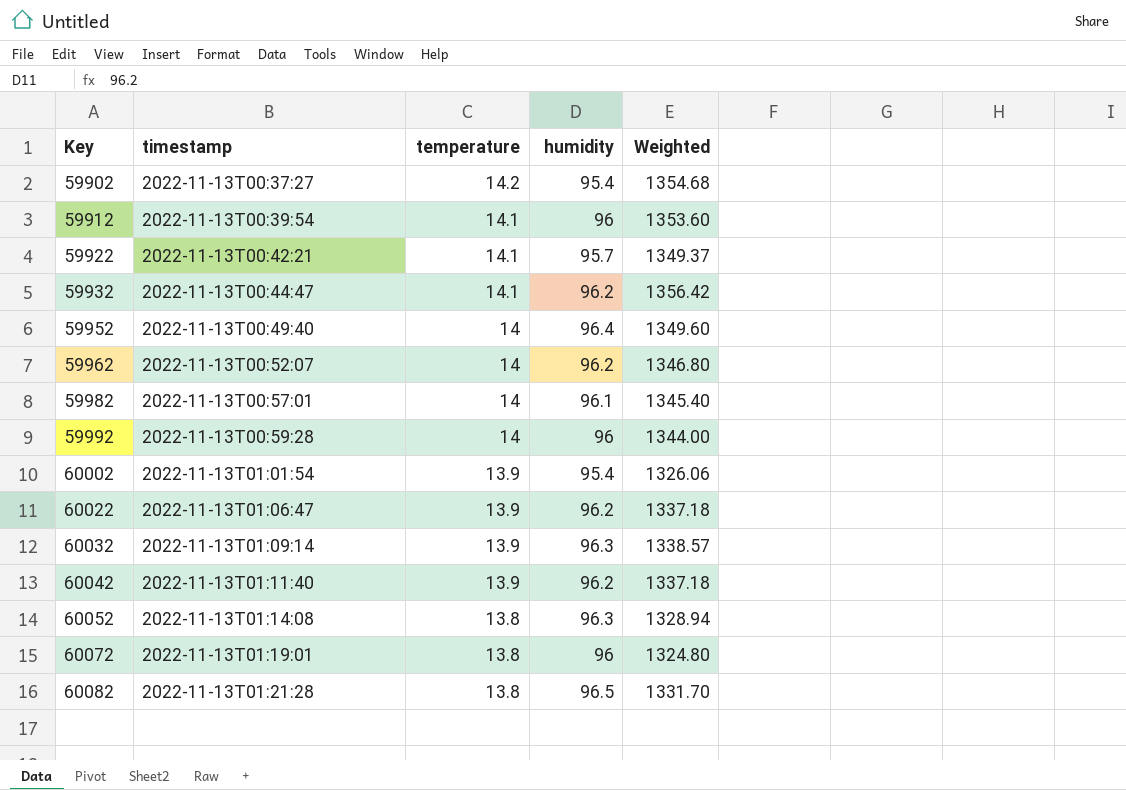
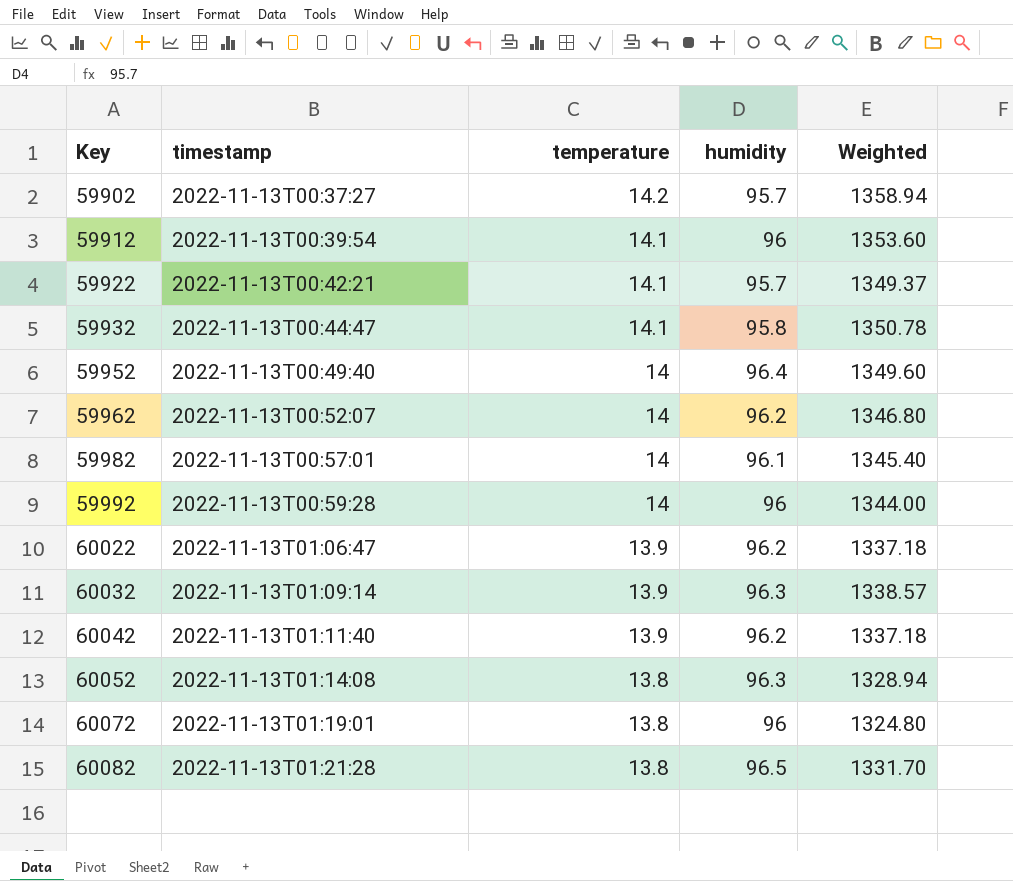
row 60002: 2022-11-13T01:01:54 | 13.9 | 95.4 | 1326.06 -> none
59902 | humidity: 95.4 -> 95.7
59902 | Weighted: 1354.68 -> 1358.94
59932 | humidity: 96.2 -> 95.8
59932 | Weighted: 1356.42 -> 1350.78

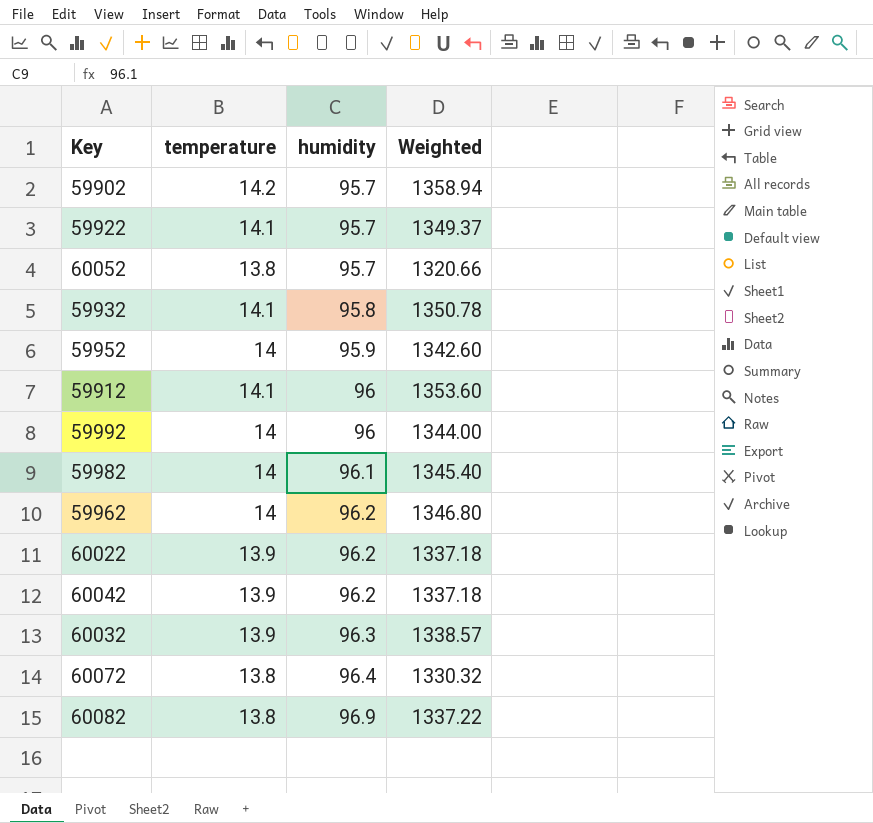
row order: Key ascending -> humidity ascending
column timestamp | position: 2 -> none
60052 | humidity: 96.3 -> 95.7
60052 | Weighted: 1328.94 -> 1320.66
59952 | humidity: 96.4 -> 95.9
59952 | Weighted: 1349.60 -> 1342.60
60072 | humidity: 96 -> 96.4
60072 | Weighted: 1324.80 -> 1330.32
60082 | humidity: 96.5 -> 96.9
60082 | Weighted: 1331.70 -> 1337.22

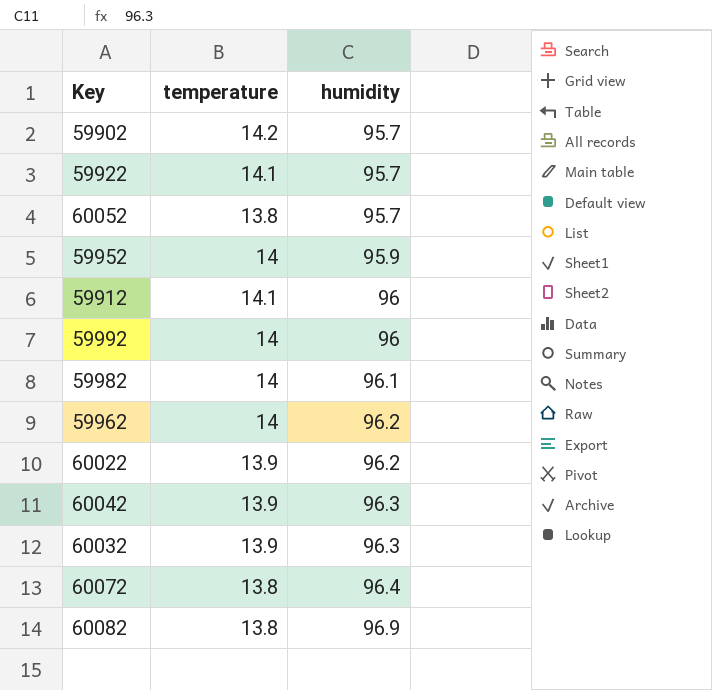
column Weighted | formula: [temperature] * [humidity] -> none
row 59932: 14.1 | 95.8 | 1350.78 -> none
60042 | humidity: 96.2 -> 96.3

